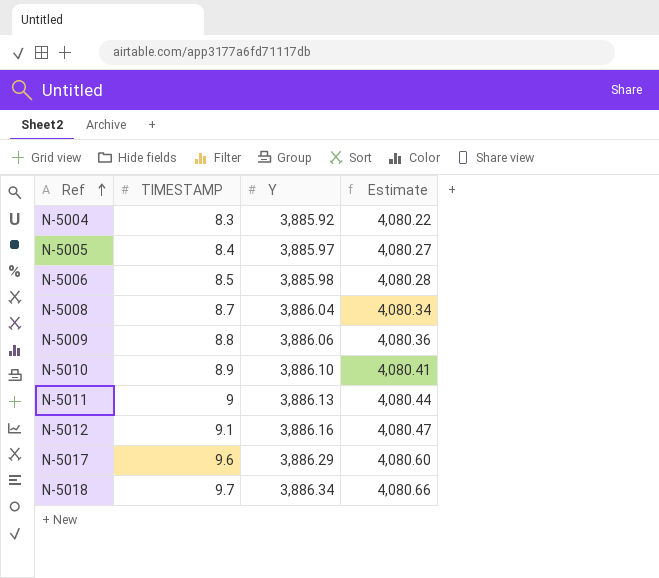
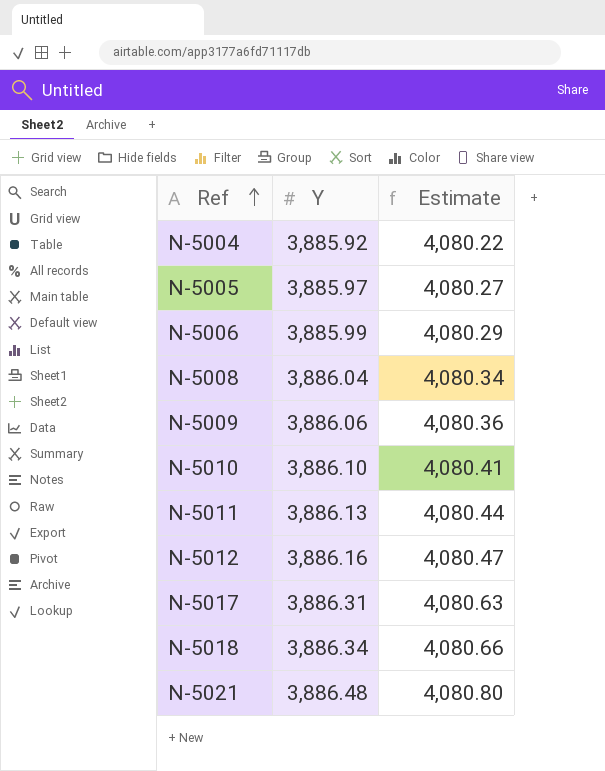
column TIMESTAMP | position: 2 -> none
N-5006 | Y: 3,885.98 -> 3,885.99
N-5006 | Estimate: 4,080.28 -> 4,080.29
N-5017 | Y: 3,886.29 -> 3,886.31
N-5017 | Estimate: 4,080.60 -> 4,080.63
row N-5021: none -> 3,886.48 | 4,080.80

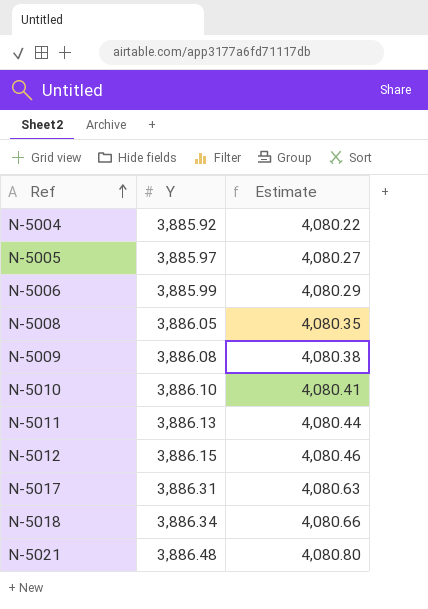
N-5008 | Y: 3,886.04 -> 3,886.05
N-5008 | Estimate: 4,080.34 -> 4,080.35
N-5009 | Y: 3,886.06 -> 3,886.08
N-5009 | Estimate: 4,080.36 -> 4,080.38
N-5012 | Y: 3,886.16 -> 3,886.15
N-5012 | Estimate: 4,080.47 -> 4,080.46

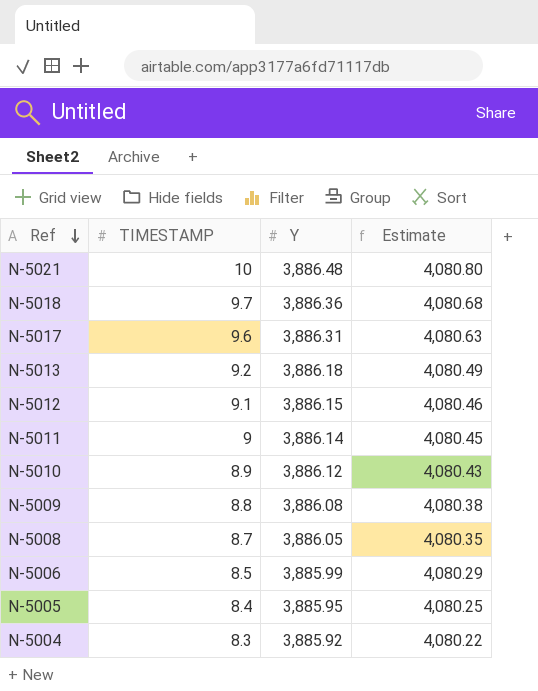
row order: Ref ascending -> Ref descending
column TIMESTAMP | position: none -> 2
N-5018 | Y: 3,886.34 -> 3,886.36
N-5018 | Estimate: 4,080.66 -> 4,080.68
row N-5013: none -> 9.2 | 3,886.18 | 4,080.49
N-5011 | Y: 3,886.13 -> 3,886.14
N-5011 | Estimate: 4,080.44 -> 4,080.45
N-5010 | Y: 3,886.10 -> 3,886.12
N-5010 | Estimate: 4,080.41 -> 4,080.43
N-5005 | Y: 3,885.97 -> 3,885.95
N-5005 | Estimate: 4,080.27 -> 4,080.25

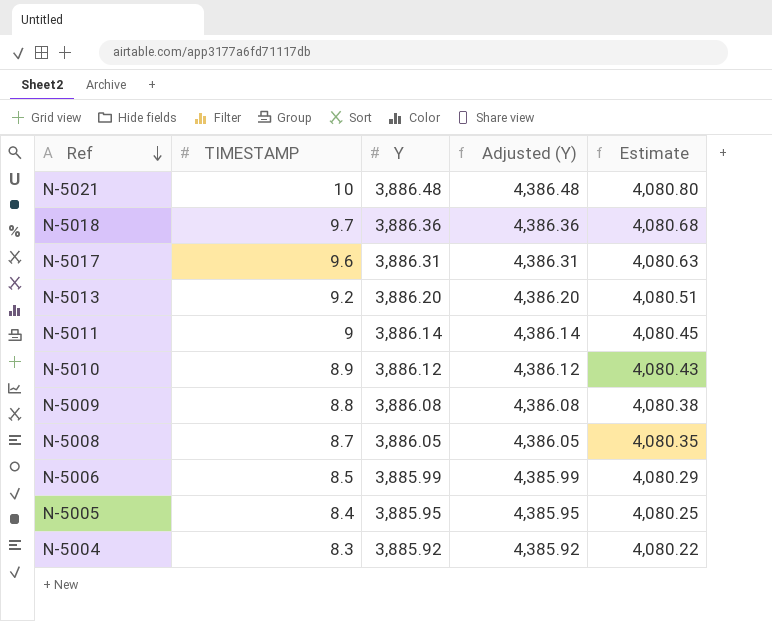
column Adjusted (Y) | formula: none -> [Y] + 500
row N-5012: 9.1 | 3,886.15 | 4,080.46 -> none
N-5013 | Y: 3,886.18 -> 3,886.20
N-5013 | Estimate: 4,080.49 -> 4,080.51

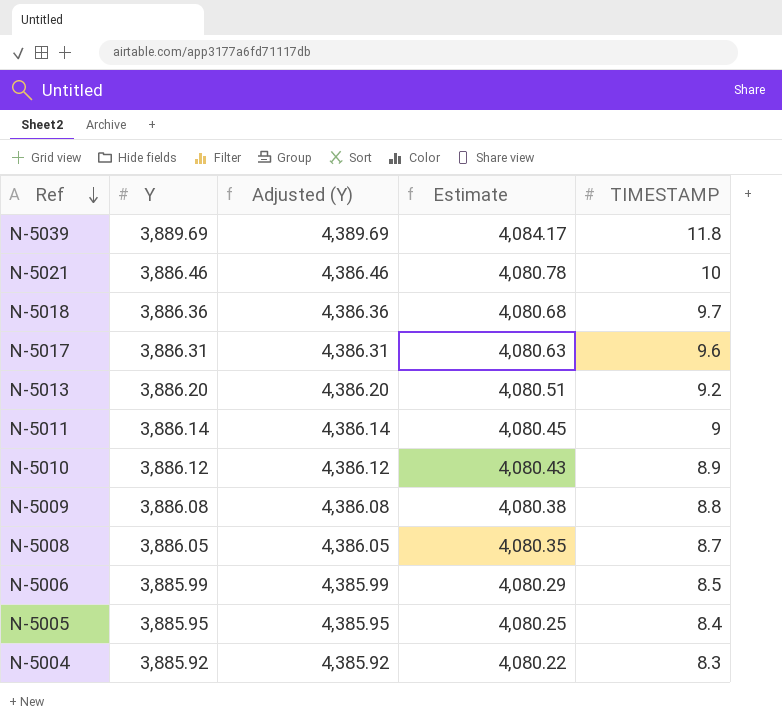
column TIMESTAMP | position: 2 -> 5
row N-5039: none -> 3,889.69 | 4,389.69 | 4,084.17 | 11.8
N-5021 | Y: 3,886.48 -> 3,886.46
N-5021 | Adjusted (Y): 4,386.48 -> 4,386.46
N-5021 | Estimate: 4,080.80 -> 4,080.78

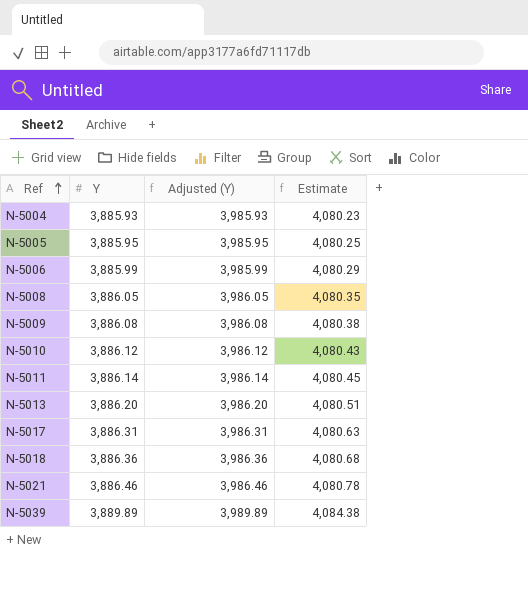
row order: Ref descending -> Ref ascending
column TIMESTAMP | position: 5 -> none
column Adjusted (Y) | formula: [Y] + 500 -> [Y] + 100
N-5004 | Y: 3,885.92 -> 3,885.93
N-5004 | Estimate: 4,080.22 -> 4,080.23
N-5039 | Y: 3,889.69 -> 3,889.89
N-5039 | Estimate: 4,084.17 -> 4,084.38

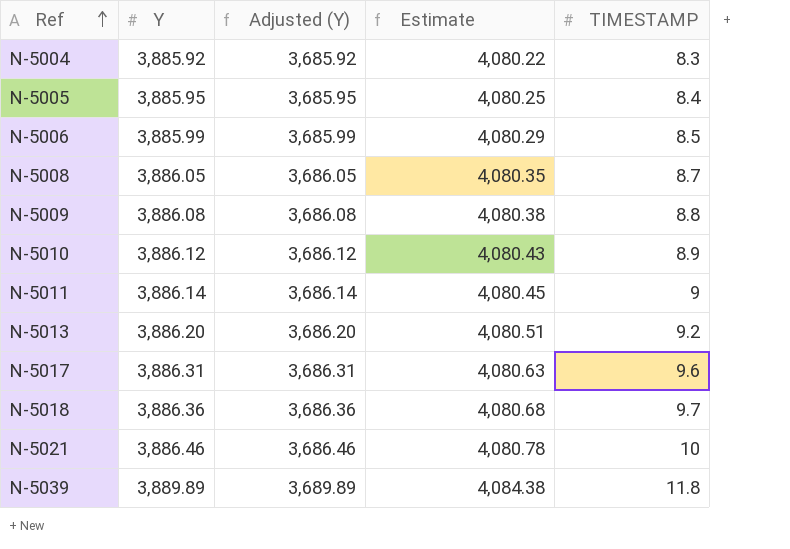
column Adjusted (Y) | formula: [Y] + 100 -> [Y] - 200
column TIMESTAMP | position: none -> 5
N-5004 | Y: 3,885.93 -> 3,885.92
N-5004 | Estimate: 4,080.23 -> 4,080.22

